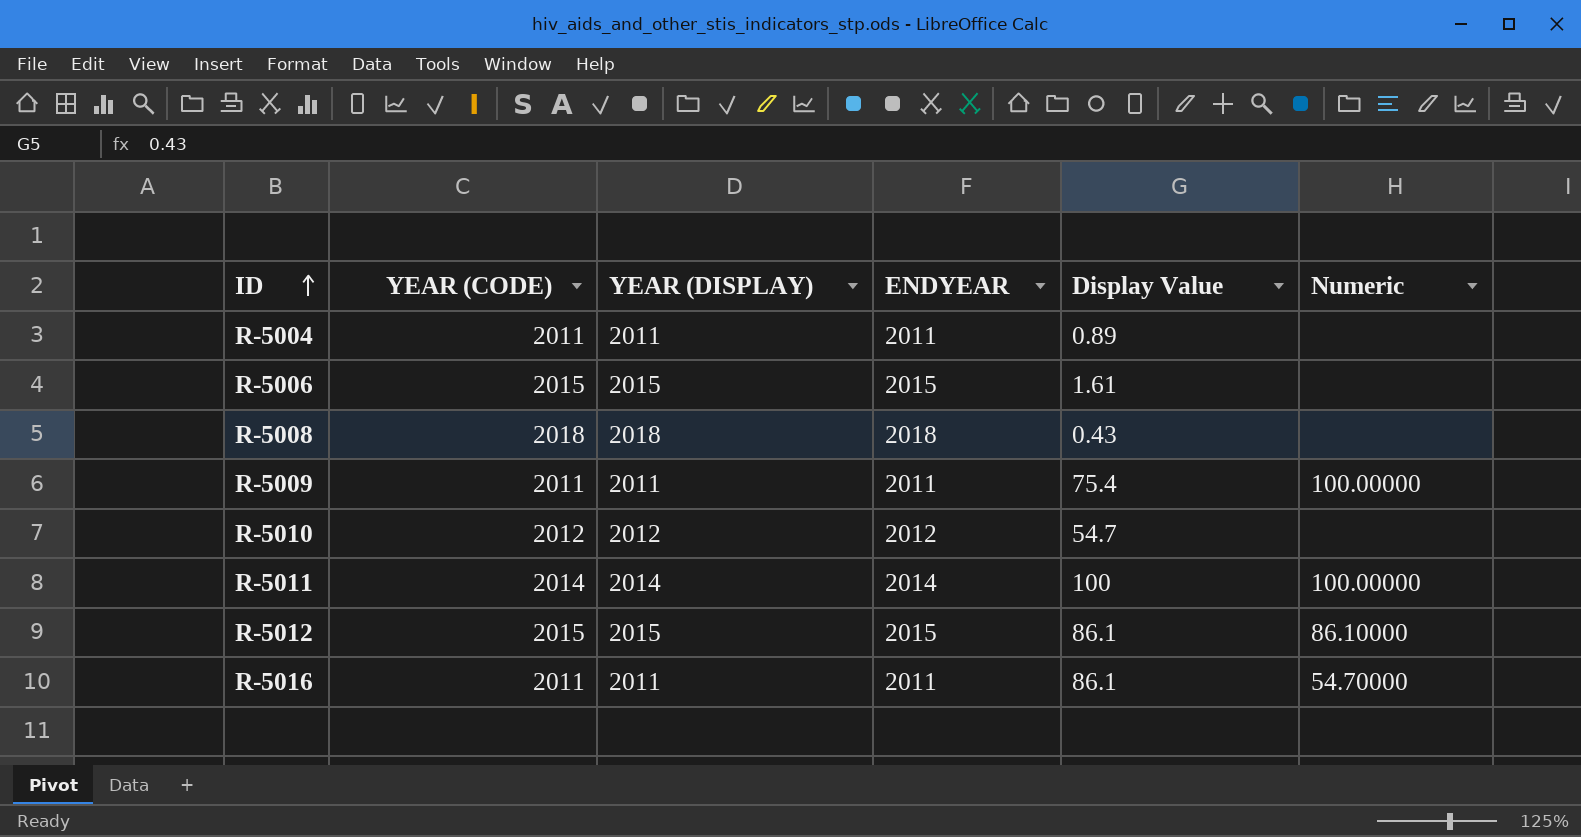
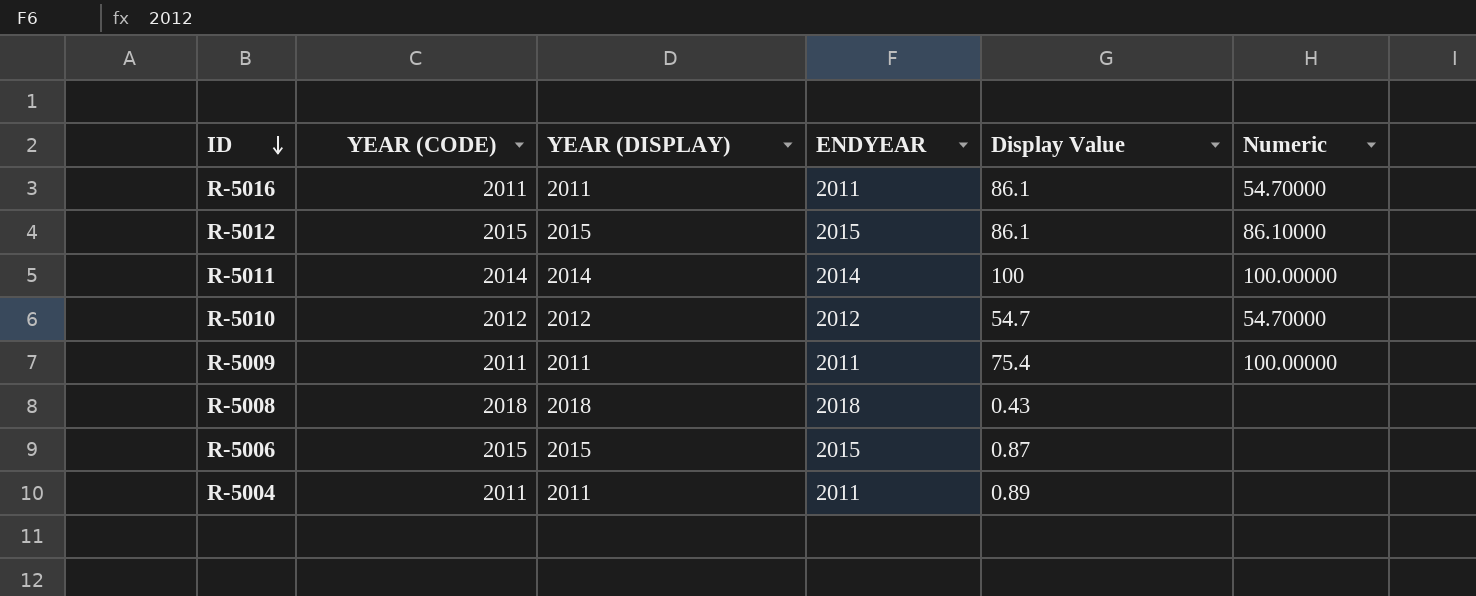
row order: ID ascending -> ID descending
R-5010 | Numeric: none -> 54.70000
R-5006 | Display Value: 1.61 -> 0.87

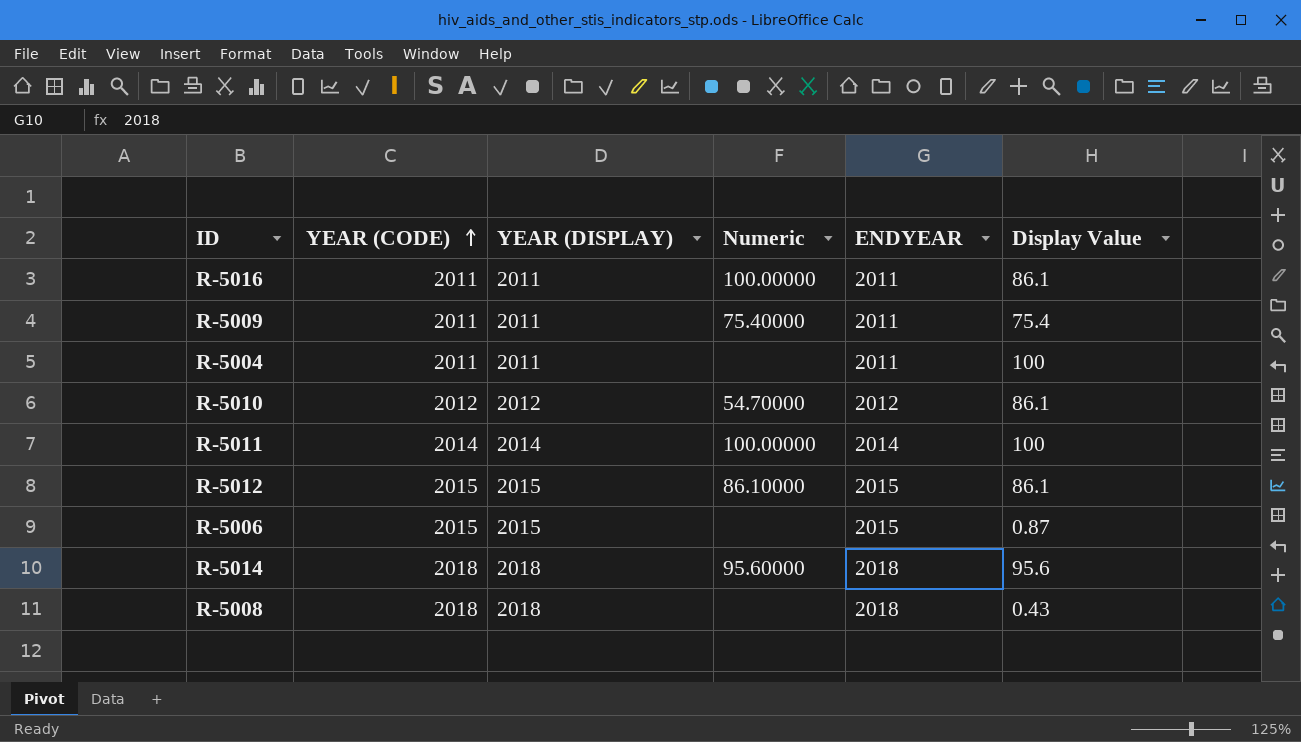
row order: ID descending -> YEAR (CODE) ascending
column Numeric | position: 6 -> 4
R-5016 | Numeric: 54.70000 -> 100.00000
R-5009 | Numeric: 100.00000 -> 75.40000
R-5004 | Display Value: 0.89 -> 100
R-5010 | Display Value: 54.7 -> 86.1
row R-5014: none -> 2018 | 2018 | 95.60000 | 2018 | 95.6

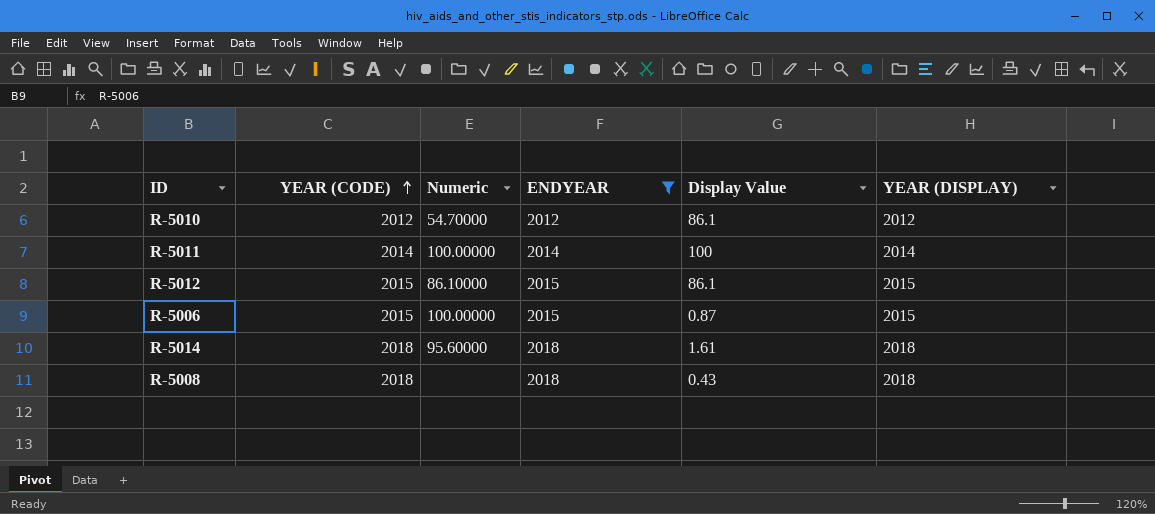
filter: none -> ENDYEAR != 2011
column YEAR (DISPLAY) | position: 3 -> 6
R-5006 | Numeric: none -> 100.00000
R-5014 | Display Value: 95.6 -> 1.61

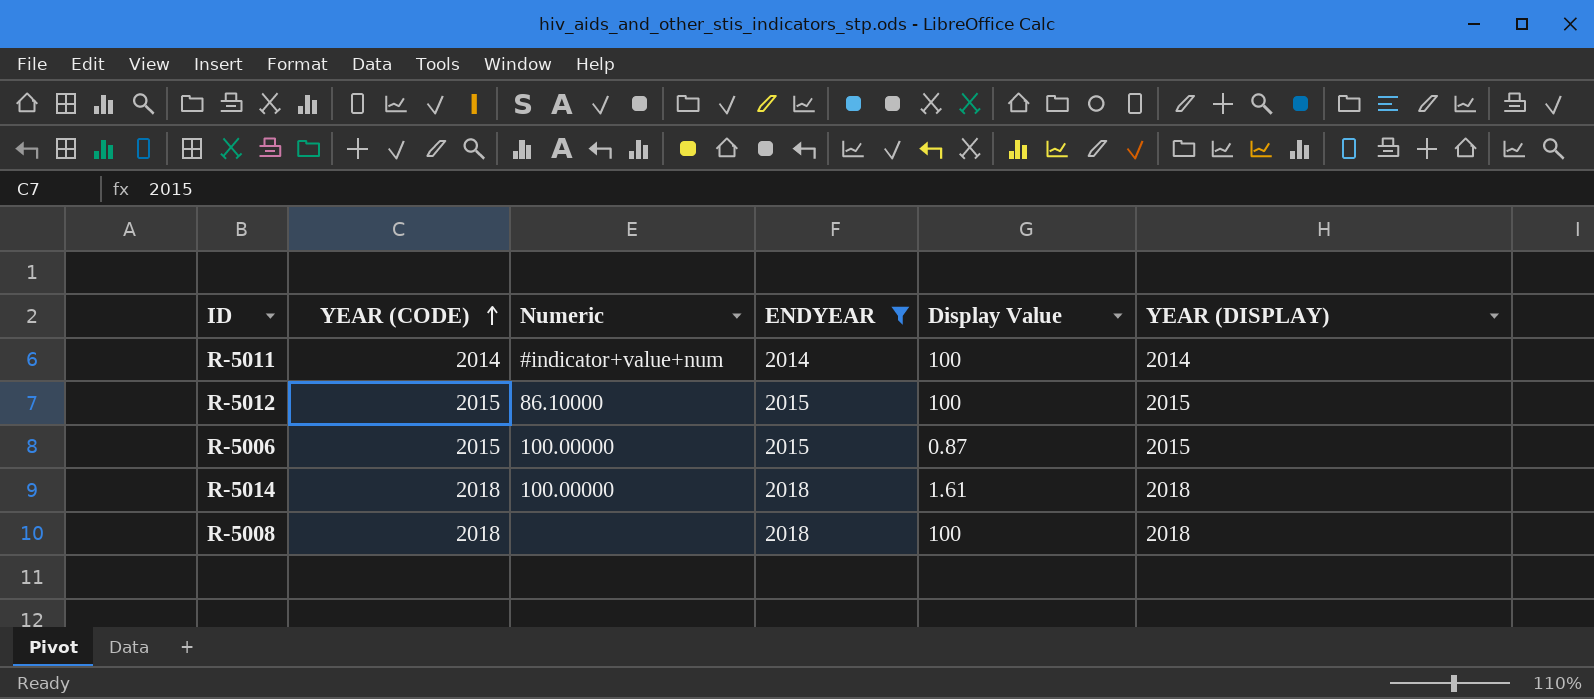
row R-5010: 2012 | 54.70000 | 2012 | 86.1 | 2012 -> none
R-5011 | Numeric: 100.00000 -> #indicator+value+num
R-5012 | Display Value: 86.1 -> 100
R-5014 | Numeric: 95.60000 -> 100.00000
R-5008 | Display Value: 0.43 -> 100

